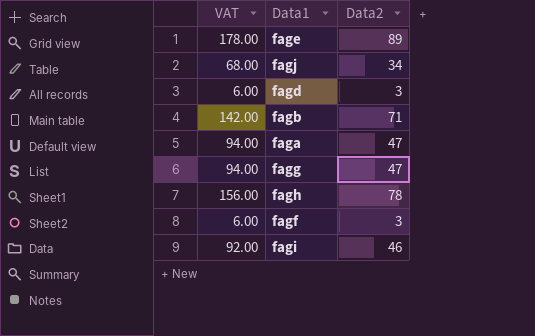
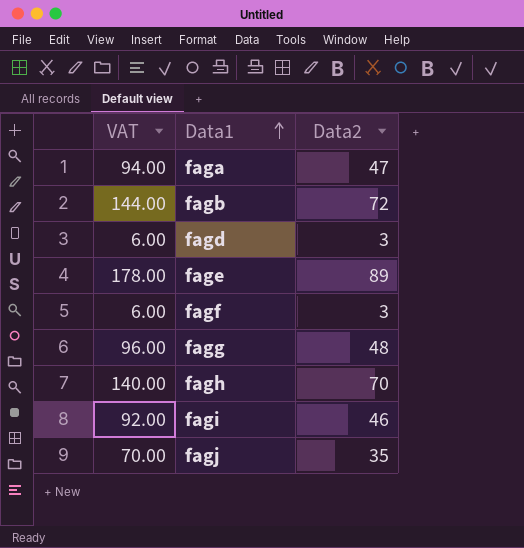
row order: none -> Data1 ascending
fagb | VAT: 142.00 -> 144.00
fagb | Data2: 71 -> 72
fagg | VAT: 94.00 -> 96.00
fagg | Data2: 47 -> 48
fagh | VAT: 156.00 -> 140.00
fagh | Data2: 78 -> 70
fagj | VAT: 68.00 -> 70.00
fagj | Data2: 34 -> 35

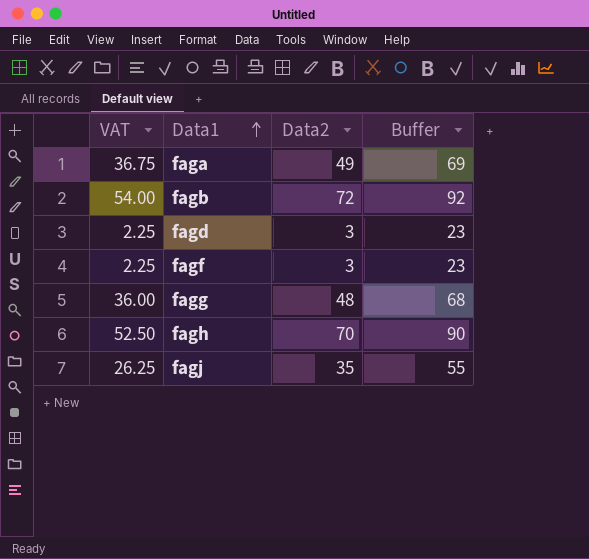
column VAT | formula: [Data2] * 2 -> [Data2] * 0.75
column Buffer | formula: none -> [Data2] + 20
row fage: 178.00 | 89 -> none
row fagi: 92.00 | 46 -> none
faga | Data2: 47 -> 49

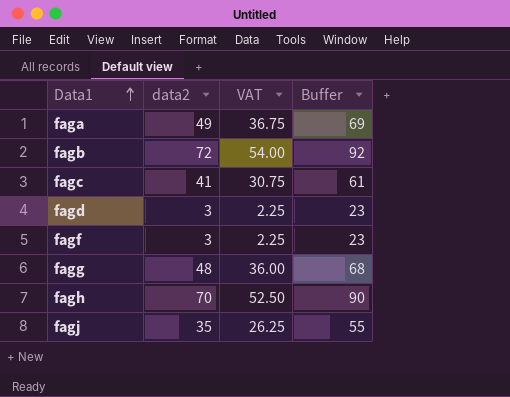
column name: Data2 -> data2
column VAT | position: 1 -> 3
row fagc: none -> 41 | 30.75 | 61

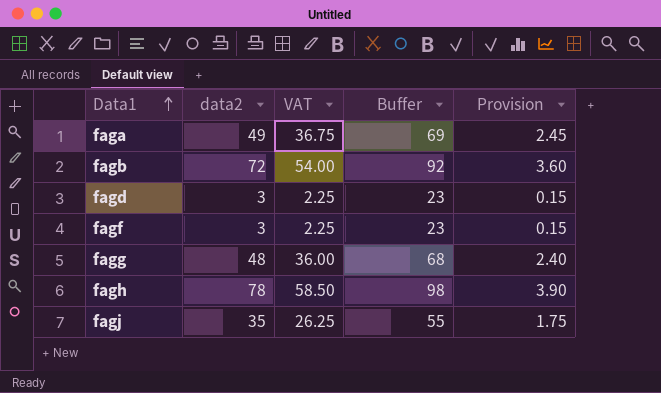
column Provision | formula: none -> [data2] * 0.05
row fagc: 41 | 30.75 | 61 -> none
fagh | data2: 70 -> 78
fagh | VAT: 52.50 -> 58.50
fagh | Buffer: 90 -> 98

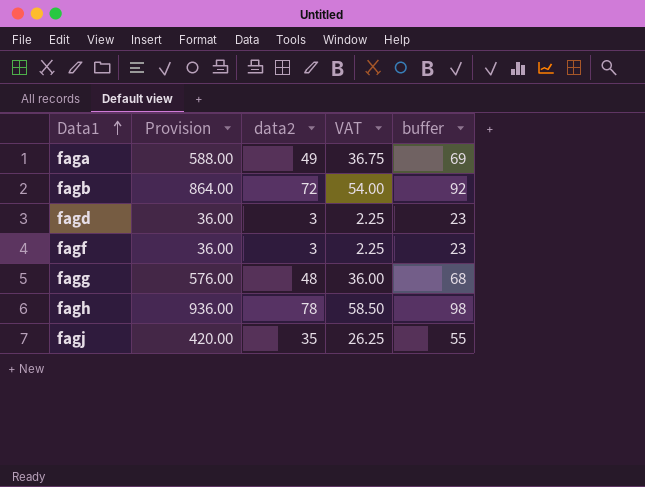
column Provision | formula: [data2] * 0.05 -> [data2] * 12
column Provision | position: 5 -> 2
column name: Buffer -> buffer

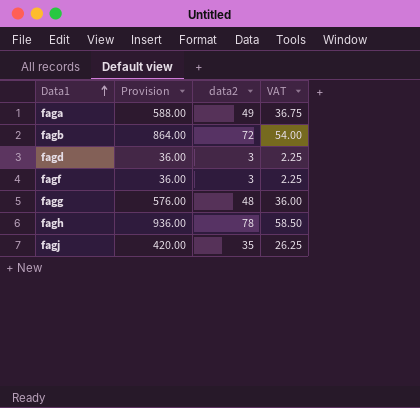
column buffer | formula: [data2] + 20 -> none

